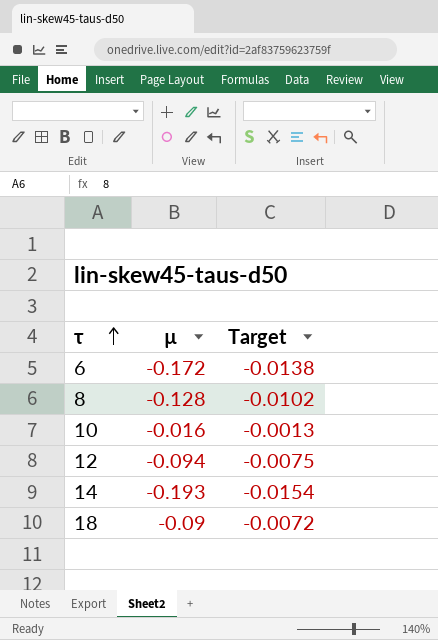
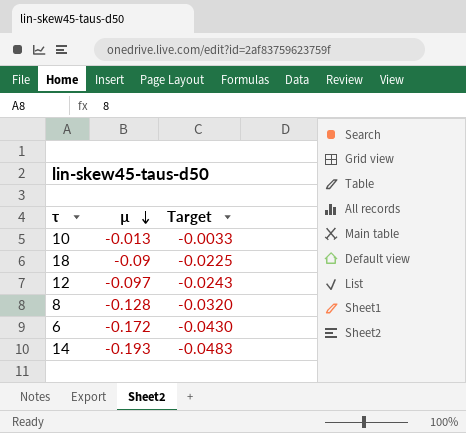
row order: τ ascending -> µ descending
column Target | formula: [µ] * 0.08 -> [µ] * 0.25
10 | µ: -0.016 -> -0.013
12 | µ: -0.094 -> -0.097

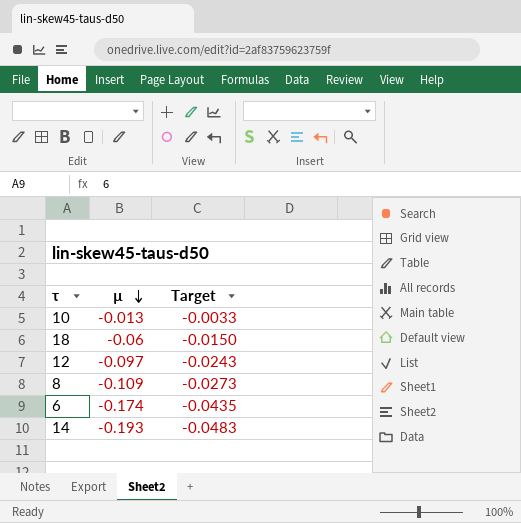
18 | µ: -0.09 -> -0.06
18 | Target: -0.0225 -> -0.0150
8 | µ: -0.128 -> -0.109
8 | Target: -0.0320 -> -0.0273
6 | µ: -0.172 -> -0.174
6 | Target: -0.0430 -> -0.0435

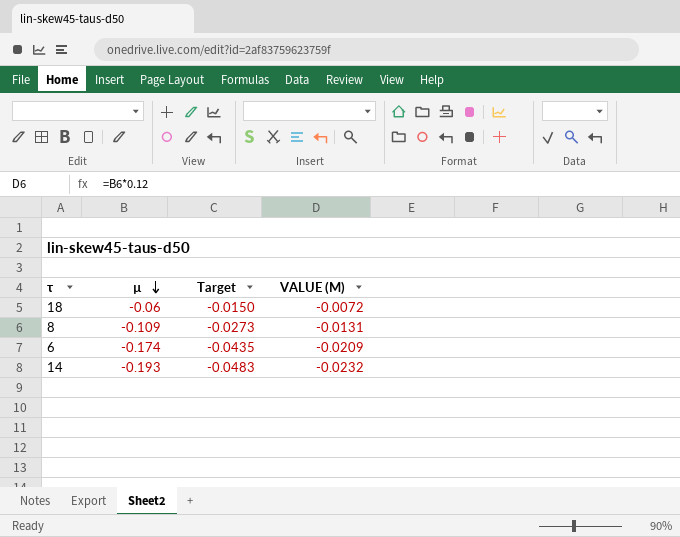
column VALUE (Μ) | formula: none -> [µ] * 0.12
row 10: -0.013 | -0.0033 -> none
row 12: -0.097 | -0.0243 -> none

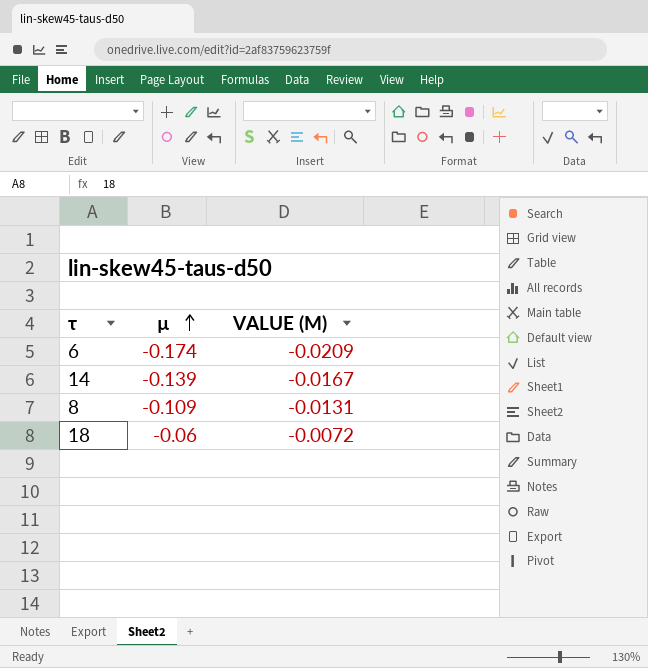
row order: µ descending -> µ ascending
column Target | formula: [µ] * 0.25 -> none
14 | µ: -0.193 -> -0.139
14 | VALUE (Μ): -0.0232 -> -0.0167

